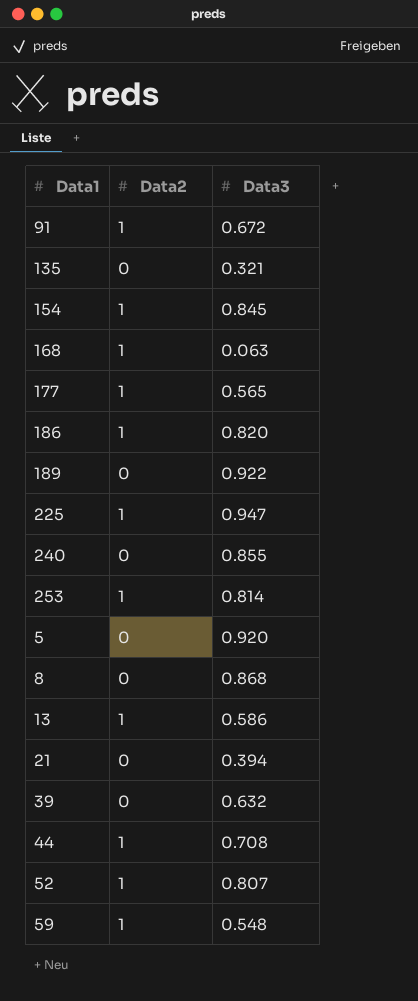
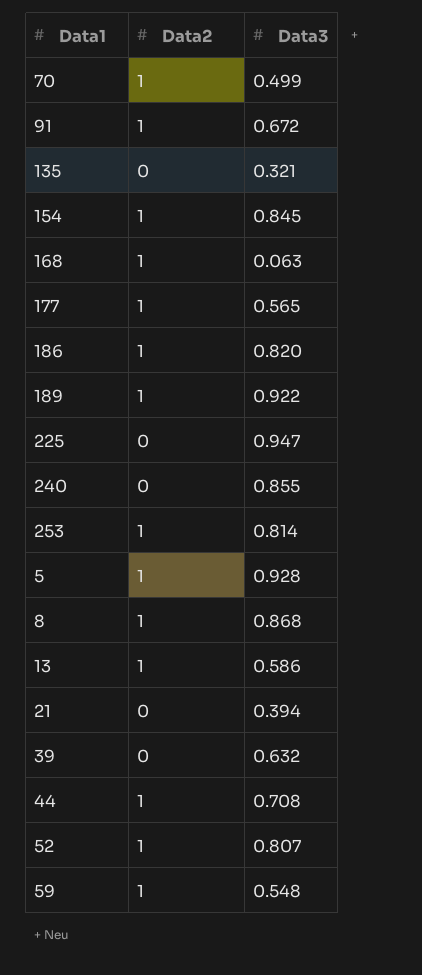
row 70: none -> 1 | 0.499
189 | Data2: 0 -> 1
225 | Data2: 1 -> 0
5 | Data2: 0 -> 1
5 | Data3: 0.920 -> 0.928
8 | Data2: 0 -> 1

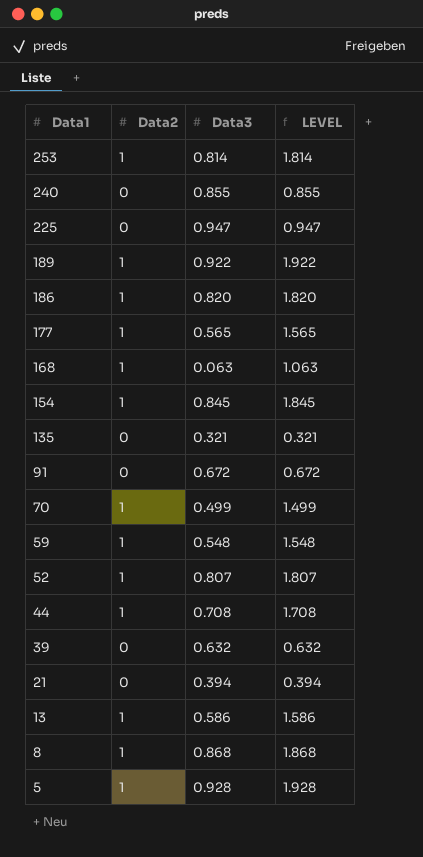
row order: none -> Data1 descending
column LEVEL | formula: none -> [Data2] + [Data3]
91 | Data2: 1 -> 0

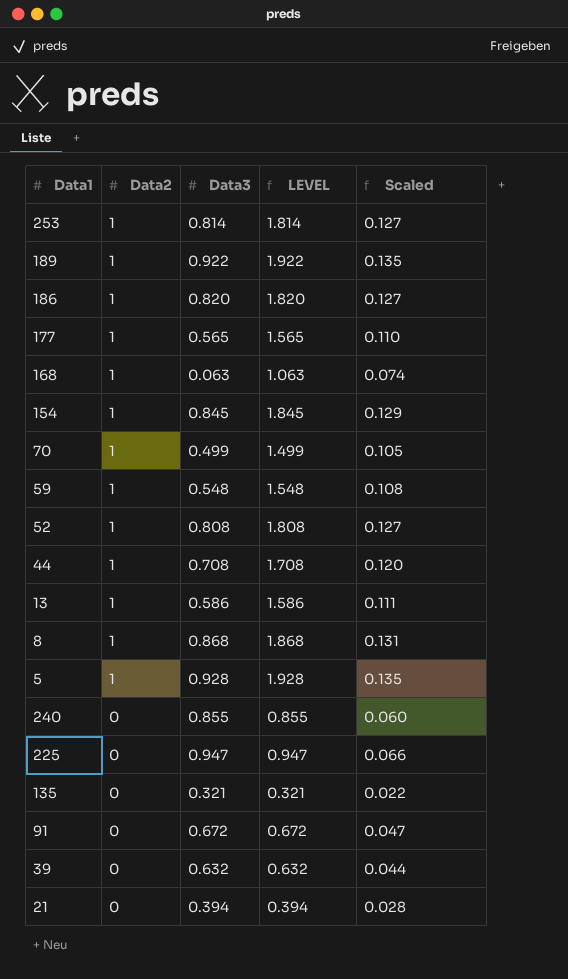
row order: Data1 descending -> Data2 descending
column Scaled | formula: none -> [LEVEL] * 0.07
52 | Data3: 0.807 -> 0.808
52 | LEVEL: 1.807 -> 1.808

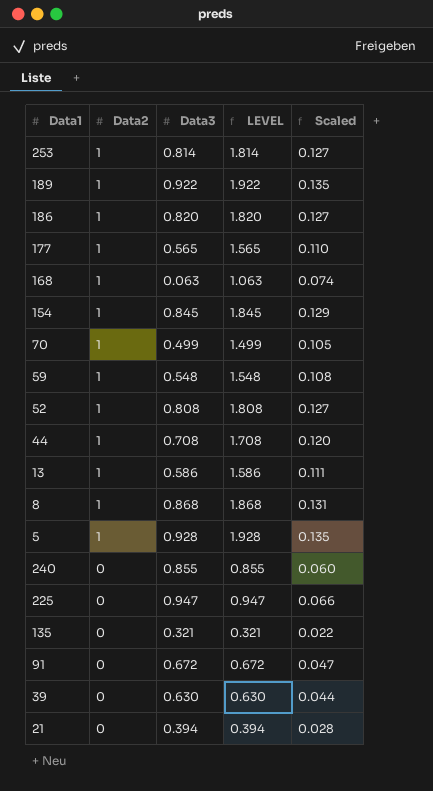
39 | Data3: 0.632 -> 0.630
39 | LEVEL: 0.632 -> 0.630

